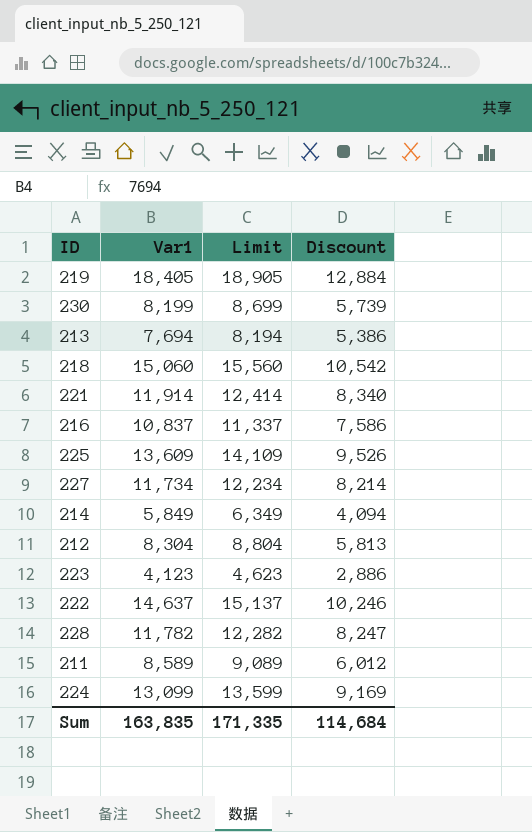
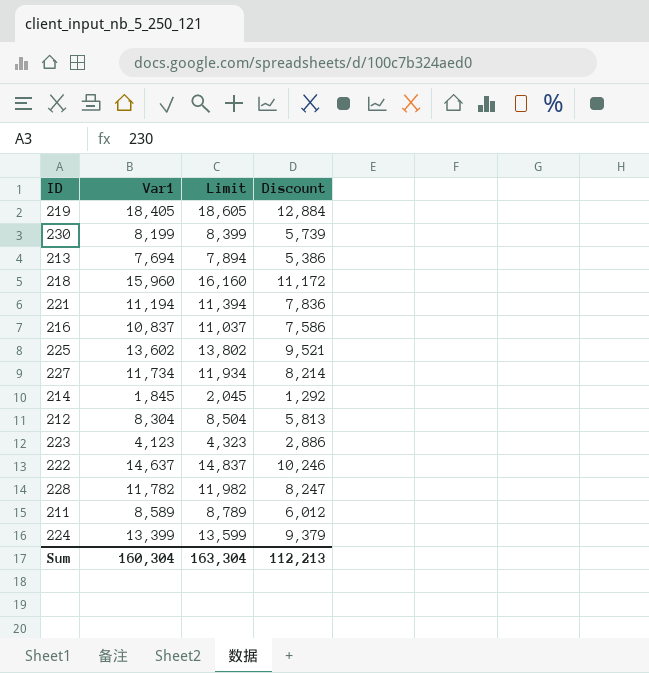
column Limit | formula: [Var1] + 500 -> [Var1] + 200
218 | Var1: 15,060 -> 15,960
218 | Discount: 10,542 -> 11,172
221 | Var1: 11,914 -> 11,194
221 | Discount: 8,340 -> 7,836
225 | Var1: 13,609 -> 13,602
225 | Discount: 9,526 -> 9,521
214 | Var1: 5,849 -> 1,845
214 | Discount: 4,094 -> 1,292
224 | Var1: 13,099 -> 13,399
224 | Discount: 9,169 -> 9,379
Sum | Var1: 163,835 -> 160,304
Sum | Limit: 171,335 -> 163,304
Sum | Discount: 114,684 -> 112,213

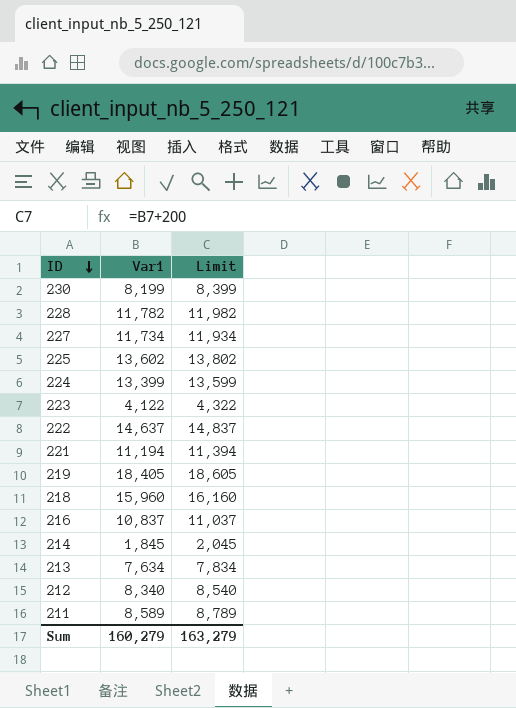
row order: none -> ID descending
column Discount | formula: [Var1] * 0.7 -> none
223 | Var1: 4,123 -> 4,122
223 | Limit: 4,323 -> 4,322
213 | Var1: 7,694 -> 7,634
213 | Limit: 7,894 -> 7,834
212 | Var1: 8,304 -> 8,340
212 | Limit: 8,504 -> 8,540
Sum | Var1: 160,304 -> 160,279
Sum | Limit: 163,304 -> 163,279

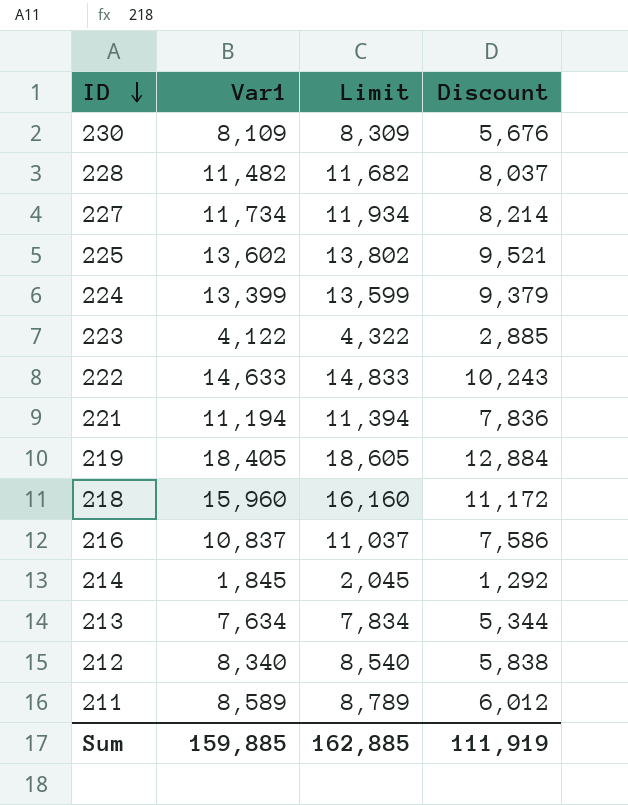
column Discount | formula: none -> [Var1] * 0.7
230 | Var1: 8,199 -> 8,109
230 | Limit: 8,399 -> 8,309
228 | Var1: 11,782 -> 11,482
228 | Limit: 11,982 -> 11,682
222 | Var1: 14,637 -> 14,633
222 | Limit: 14,837 -> 14,833
Sum | Var1: 160,279 -> 159,885
Sum | Limit: 163,279 -> 162,885

